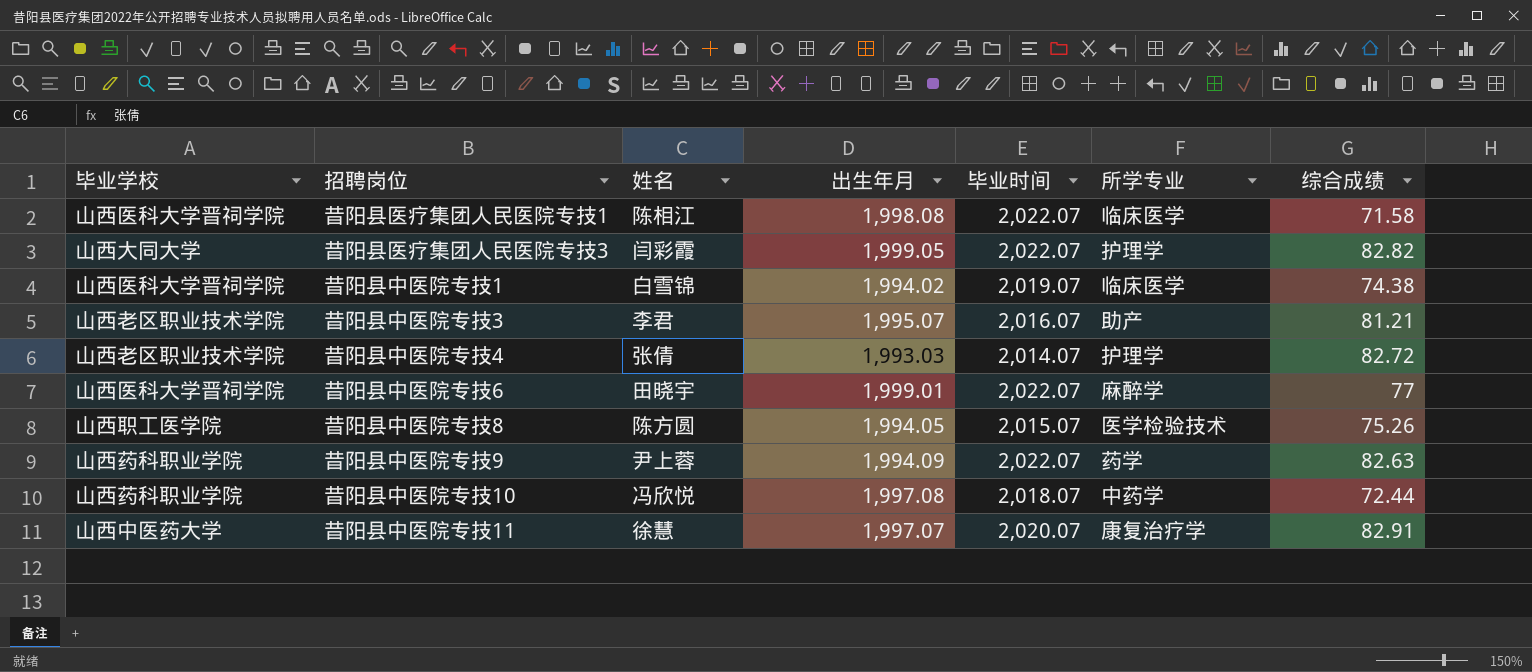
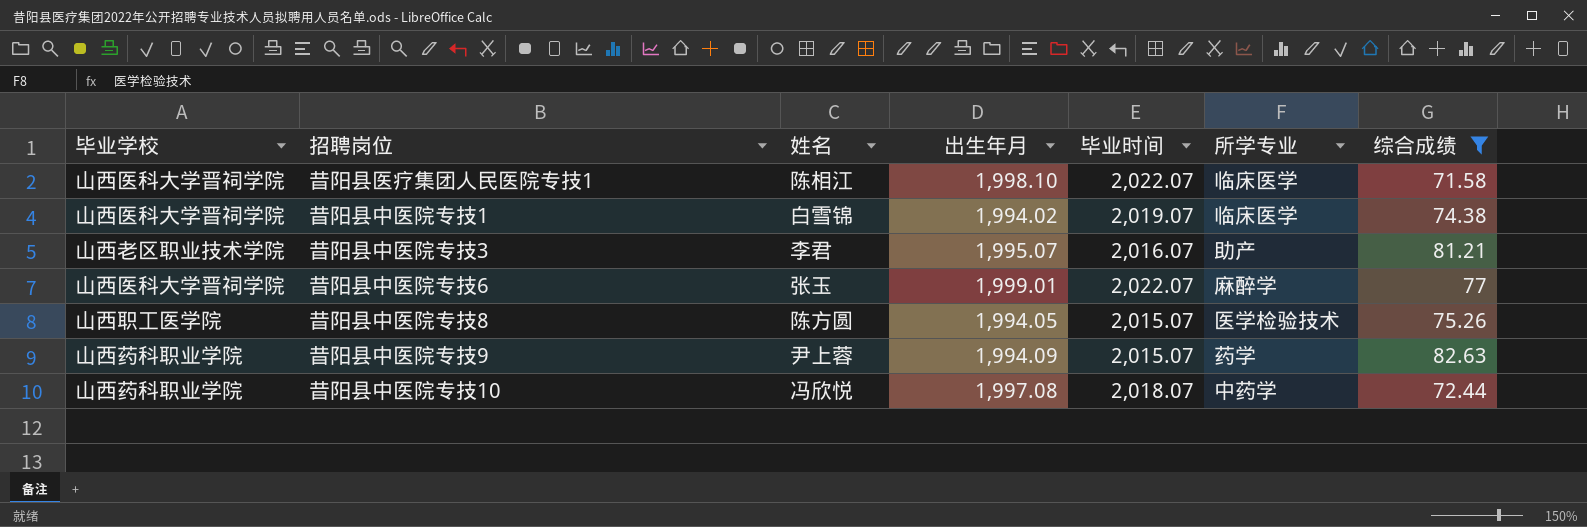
filter: none -> 综合成绩 <= 82.63
昔阳县医疗集团人民医院专技1 | 出生年月: 1,998.08 -> 1,998.10
昔阳县中医院专技6 | 姓名: 田晓宇 -> 张玉
昔阳县中医院专技9 | 毕业时间: 2,022.07 -> 2,015.07

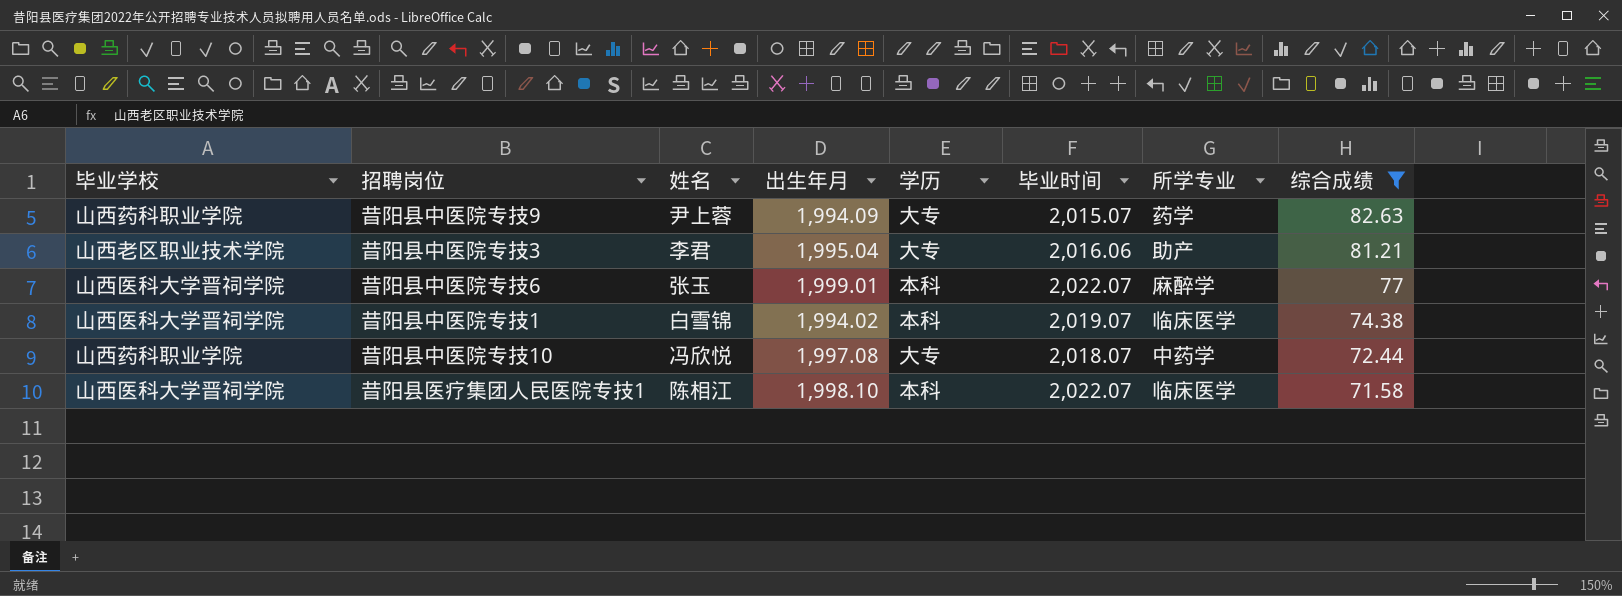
row order: none -> 综合成绩 descending
column 学历 | position: none -> 5
row 昔阳县中医院专技8: 山西职工医学院 | 陈方圆 | 1,994.05 | 2,015.07 | 医学检验技术 | 75.26 -> none
昔阳县中医院专技3 | 出生年月: 1,995.07 -> 1,995.04
昔阳县中医院专技3 | 毕业时间: 2,016.07 -> 2,016.06

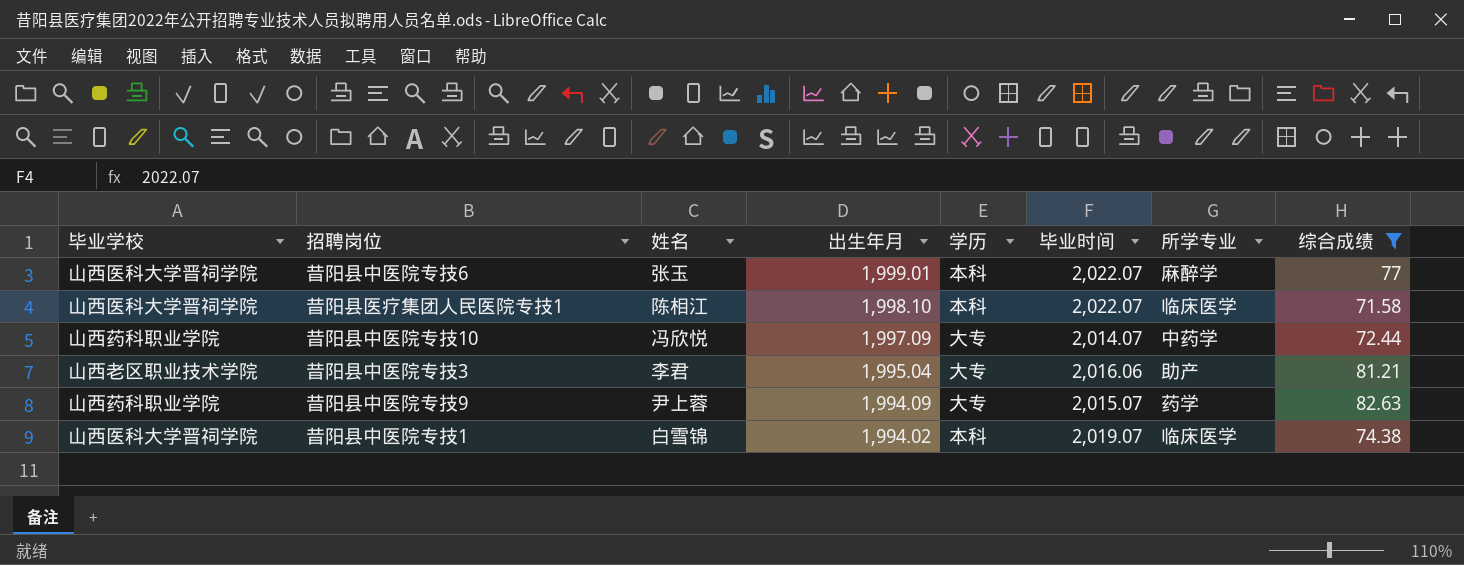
row order: 综合成绩 descending -> 出生年月 descending
昔阳县中医院专技10 | 出生年月: 1,997.08 -> 1,997.09
昔阳县中医院专技10 | 毕业时间: 2,018.07 -> 2,014.07

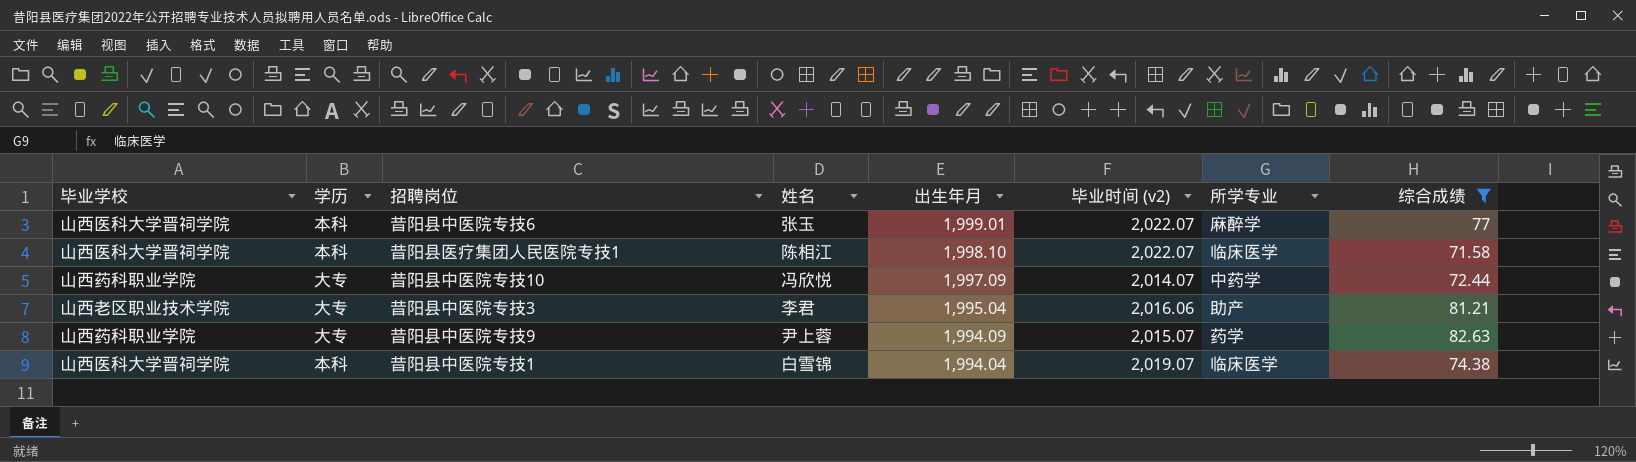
column 学历 | position: 5 -> 2
column name: 毕业时间 -> 毕业时间 (v2)
昔阳县中医院专技1 | 出生年月: 1,994.02 -> 1,994.04

